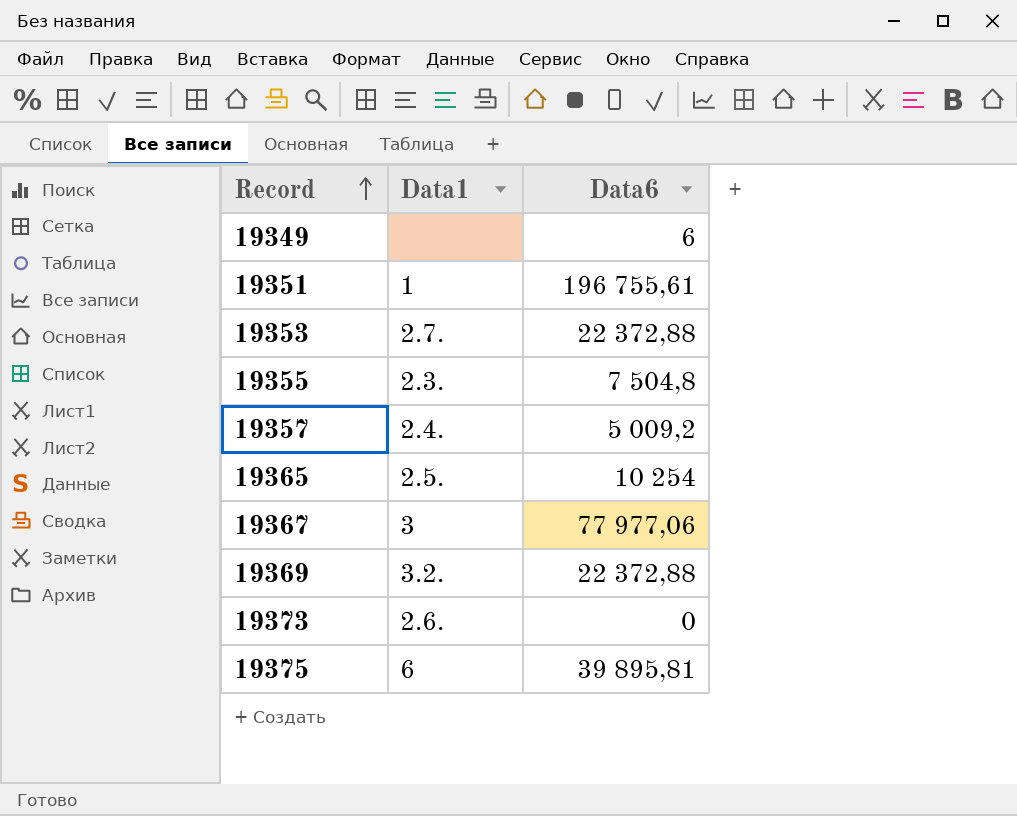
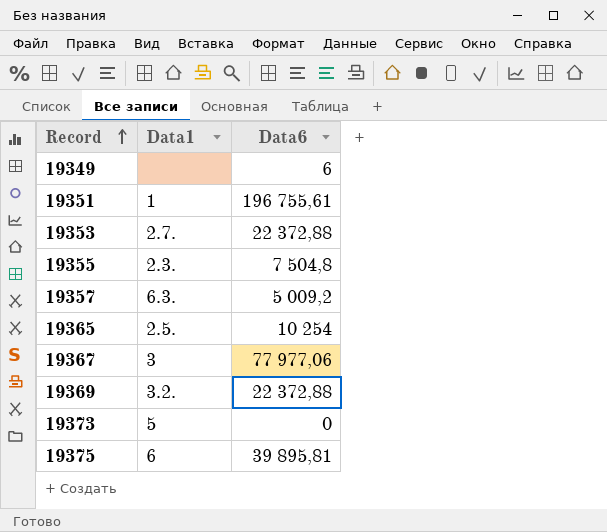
19357 | Data1: 2.4. -> 6.3.
19373 | Data1: 2.6. -> 5

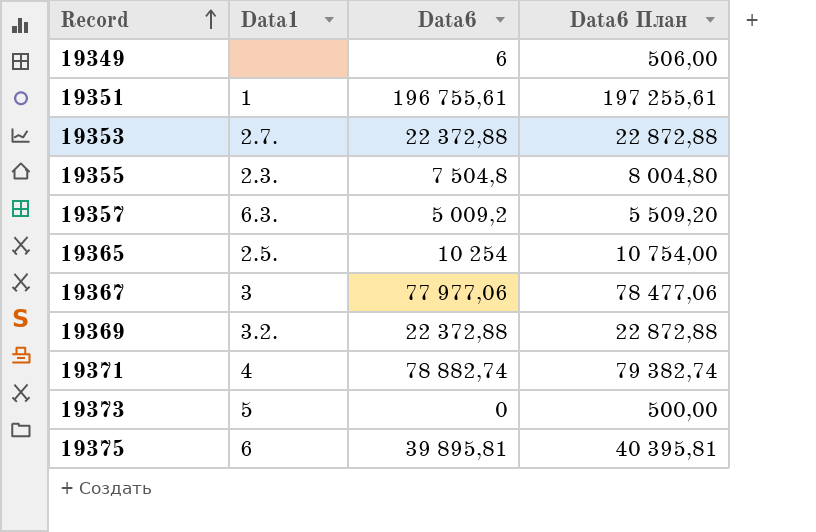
column Data6 План | formula: none -> [Data6] + 500
row 19371: none -> 4 | 78 882,74 | 79 382,74

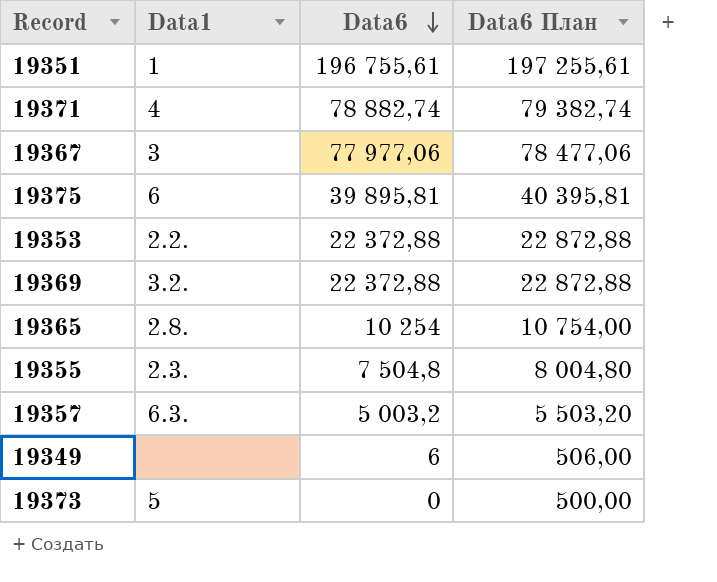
row order: Record ascending -> Data6 descending
19353 | Data1: 2.7. -> 2.2.
19365 | Data1: 2.5. -> 2.8.
19357 | Data6: 5 009,2 -> 5 003,2
19357 | Data6 План: 5 509,20 -> 5 503,20

